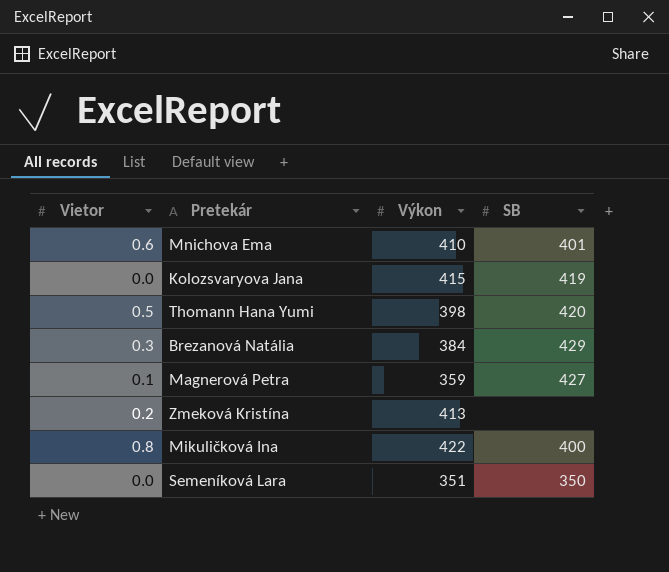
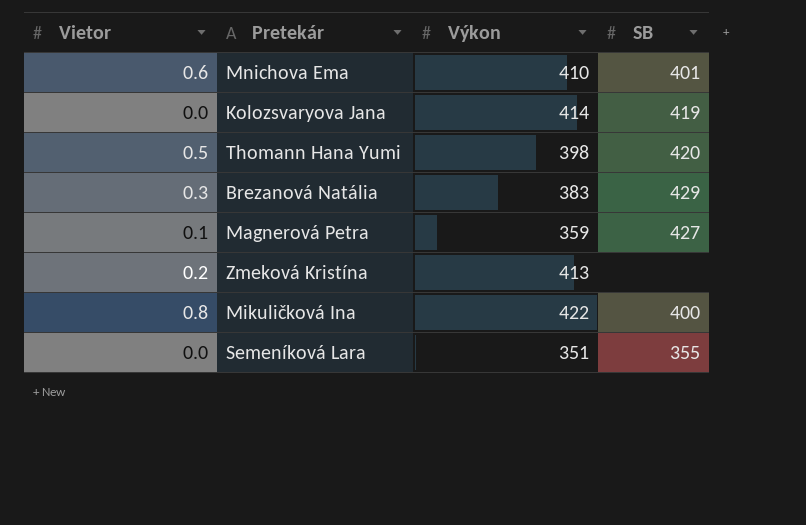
Kolozsvaryova Jana | Výkon: 415 -> 414
Brezanová Natália | Výkon: 384 -> 383
Semeníková Lara | SB: 350 -> 355

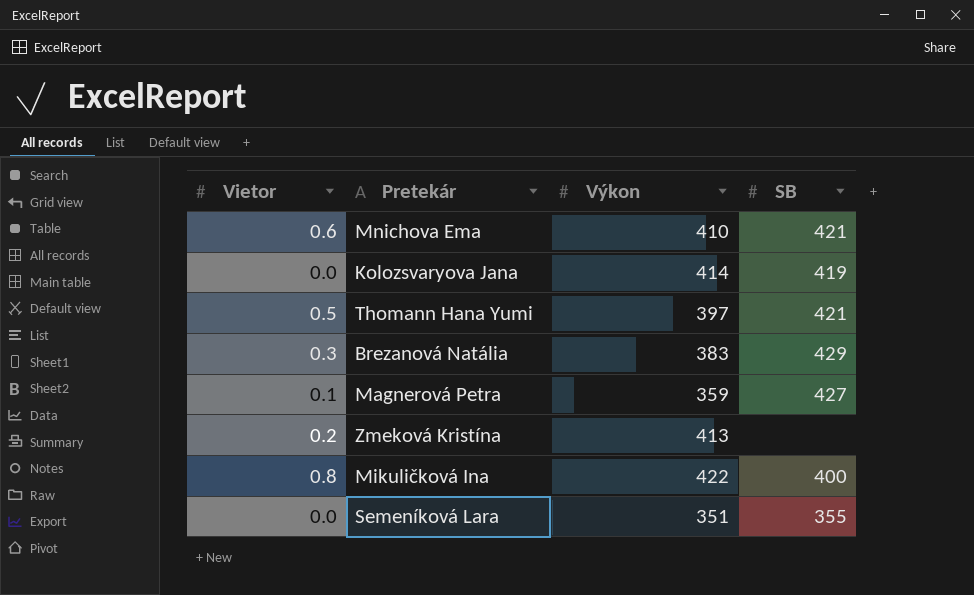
Mnichova Ema | SB: 401 -> 421
Thomann Hana Yumi | Výkon: 398 -> 397
Thomann Hana Yumi | SB: 420 -> 421

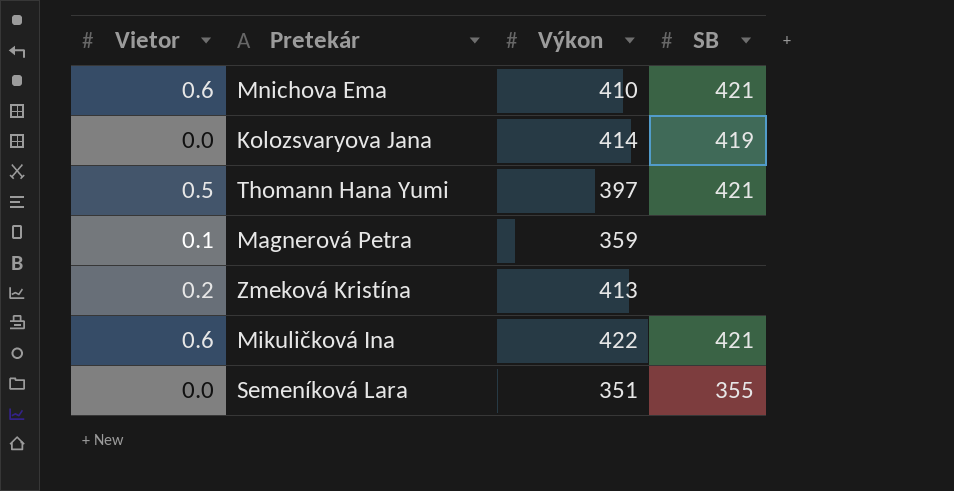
row Brezanová Natália: 0.3 | 383 | 429 -> none
Magnerová Petra | SB: 427 -> none
Mikuličková Ina | Vietor: 0.8 -> 0.6
Mikuličková Ina | SB: 400 -> 421

